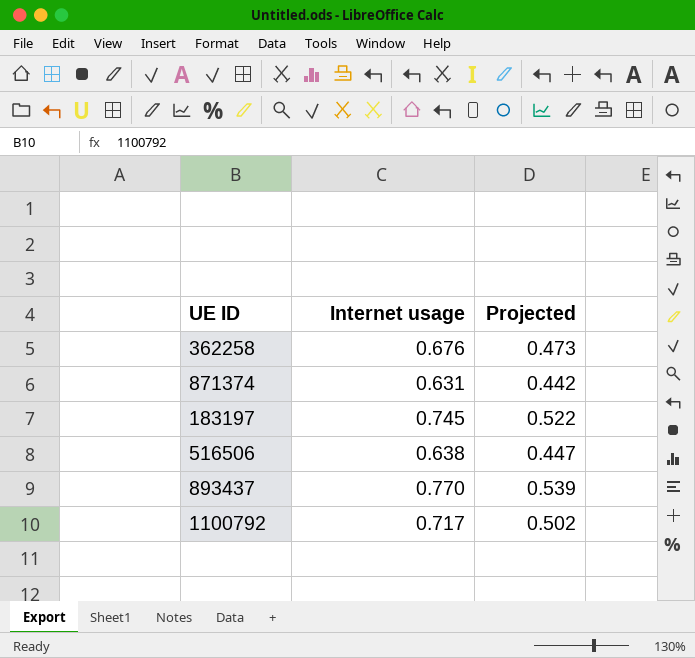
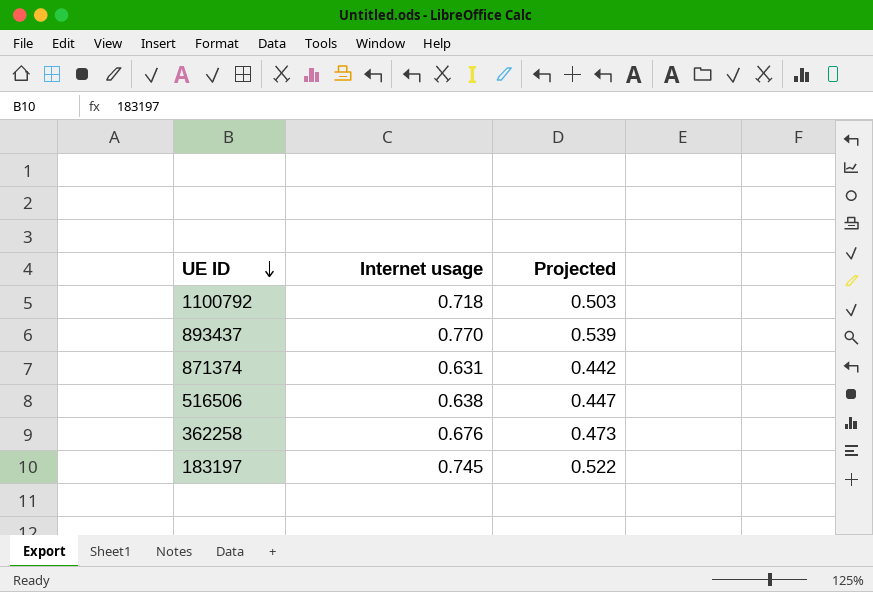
row order: none -> UE ID descending
1100792 | Internet usage: 0.717 -> 0.718
1100792 | Projected: 0.502 -> 0.503

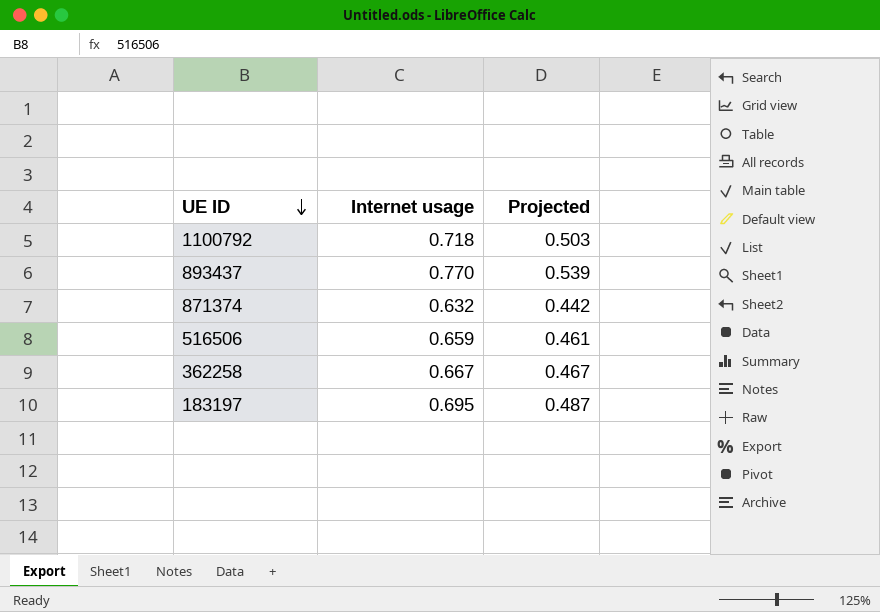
871374 | Internet usage: 0.631 -> 0.632
516506 | Internet usage: 0.638 -> 0.659
516506 | Projected: 0.447 -> 0.461
362258 | Internet usage: 0.676 -> 0.667
362258 | Projected: 0.473 -> 0.467
183197 | Internet usage: 0.745 -> 0.695
183197 | Projected: 0.522 -> 0.487

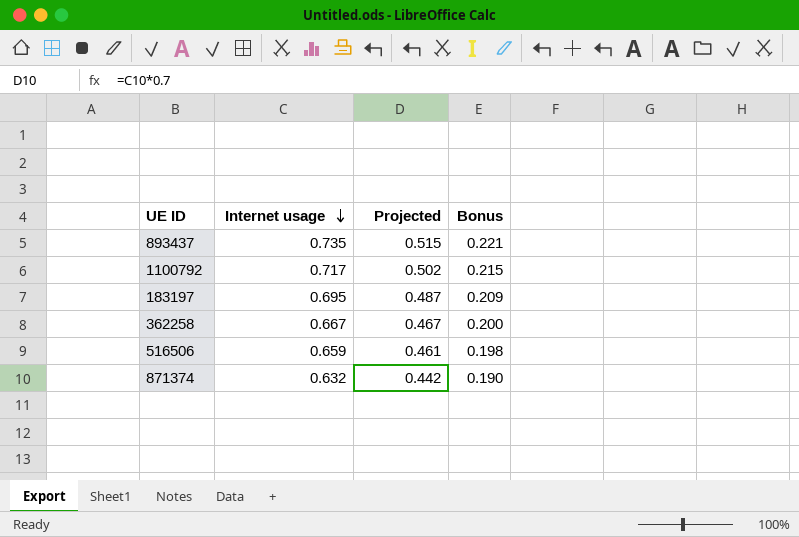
row order: UE ID descending -> Internet usage descending
column Bonus | formula: none -> [Internet usage] * 0.3
893437 | Internet usage: 0.770 -> 0.735
893437 | Projected: 0.539 -> 0.515
1100792 | Internet usage: 0.718 -> 0.717
1100792 | Projected: 0.503 -> 0.502

